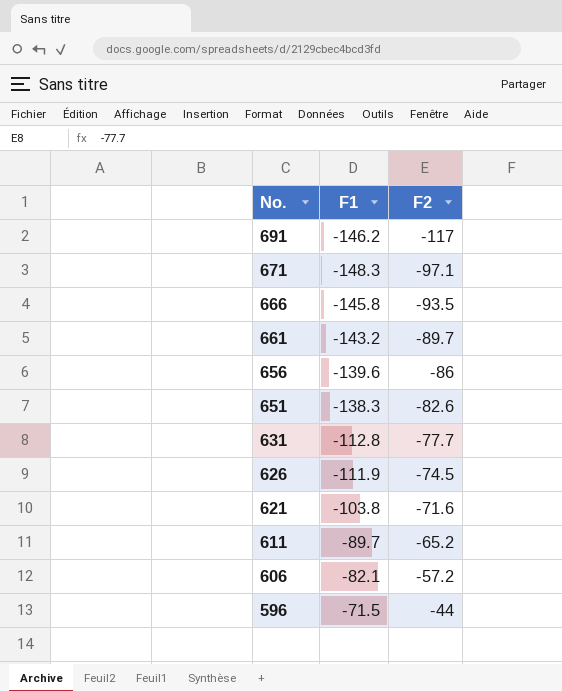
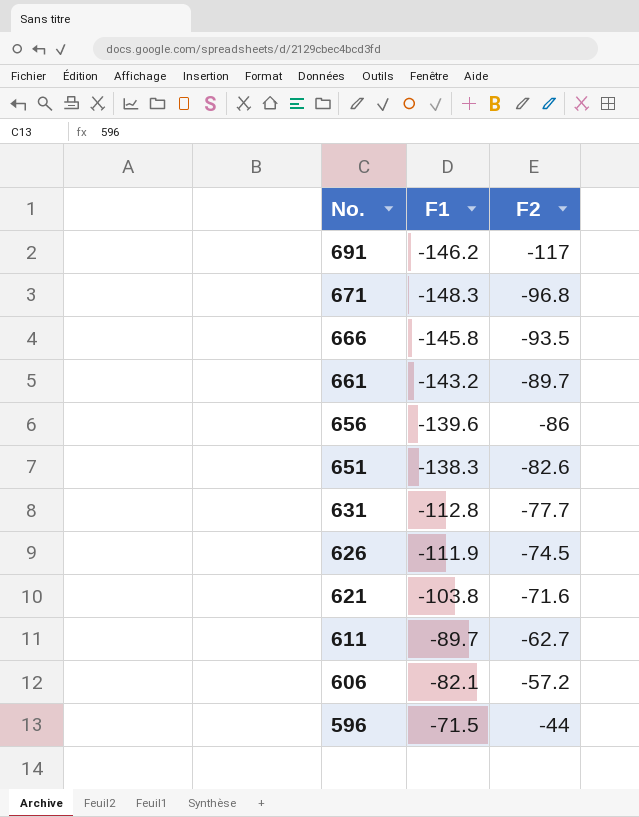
671 | F2: -97.1 -> -96.8
611 | F2: -65.2 -> -62.7

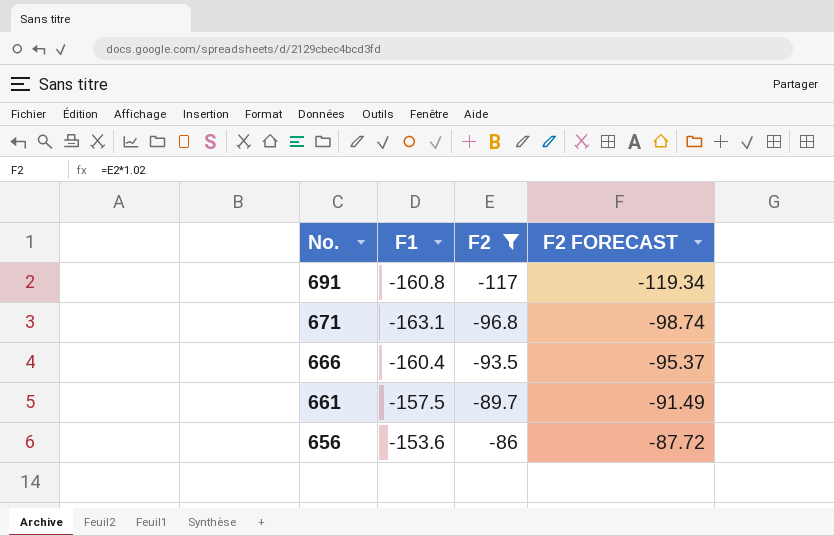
filter: none -> F2 <= -86
column F2 FORECAST | formula: none -> [F2] * 1.02
691 | F1: -146.2 -> -160.8
671 | F1: -148.3 -> -163.1
666 | F1: -145.8 -> -160.4
661 | F1: -143.2 -> -157.5
656 | F1: -139.6 -> -153.6

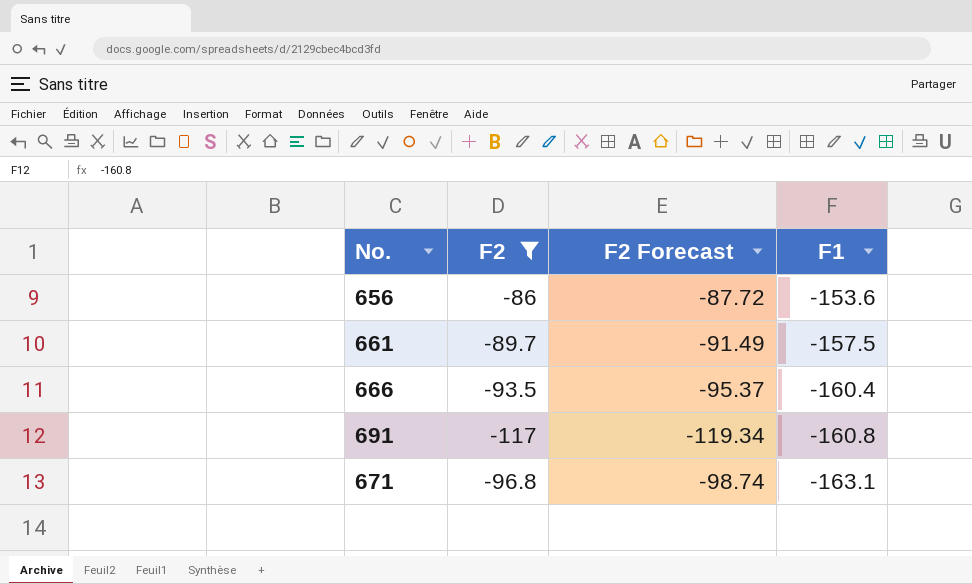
row order: No. descending -> F1 descending
column name: F2 FORECAST -> F2 Forecast
column F1 | position: 2 -> 4

